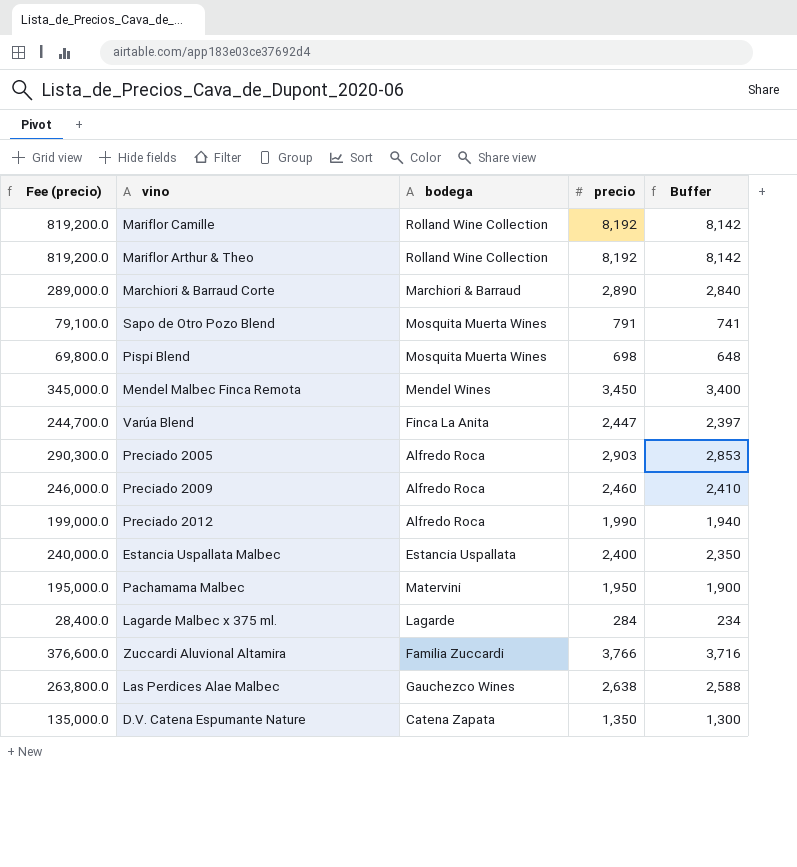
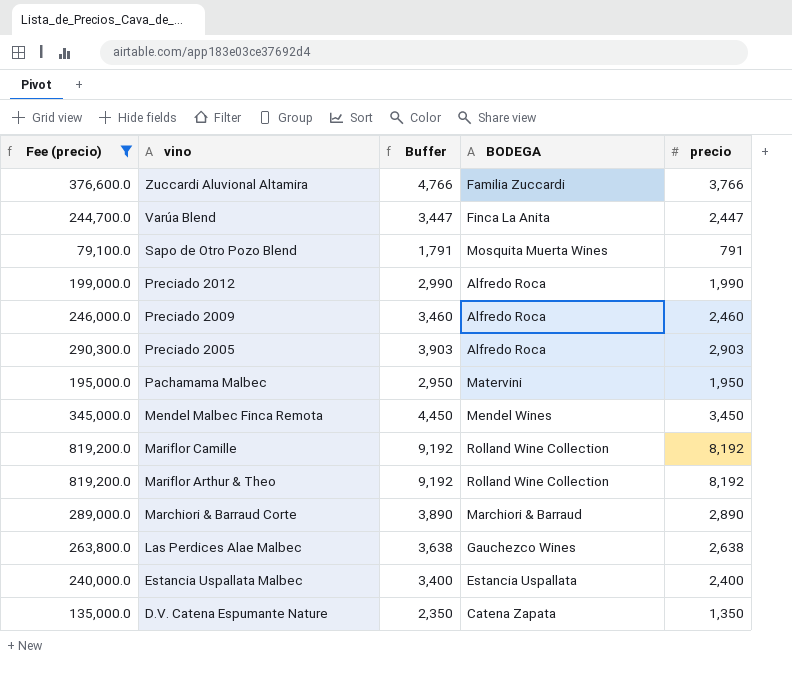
filter: none -> Fee (precio) >= 79,100.0
row order: none -> vino descending
column Buffer | formula: [precio] - 50 -> [precio] + 1000
column Buffer | position: 5 -> 3
column name: bodega -> BODEGA

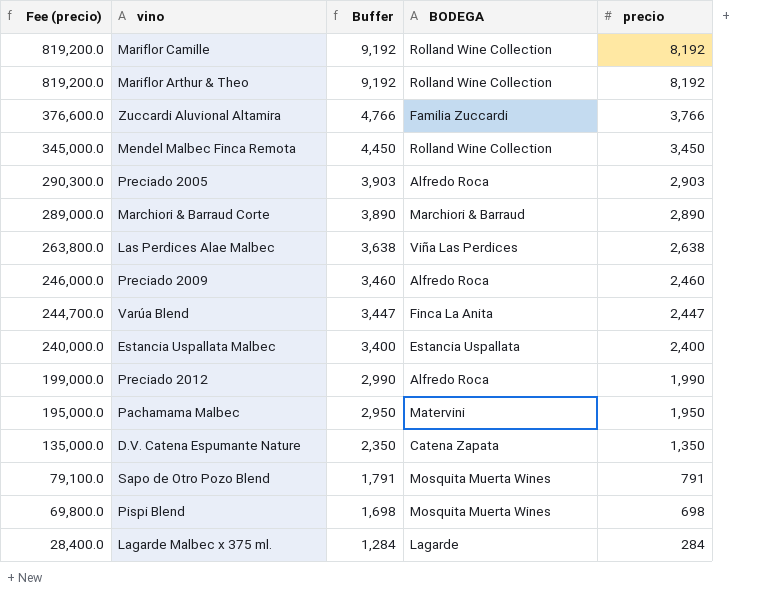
filter: Fee (precio) >= 79,100.0 -> none
row order: vino descending -> Fee (precio) descending
Mendel Malbec Finca Remota | BODEGA: Mendel Wines -> Rolland Wine Collection
Las Perdices Alae Malbec | BODEGA: Gauchezco Wines -> Viña Las Perdices

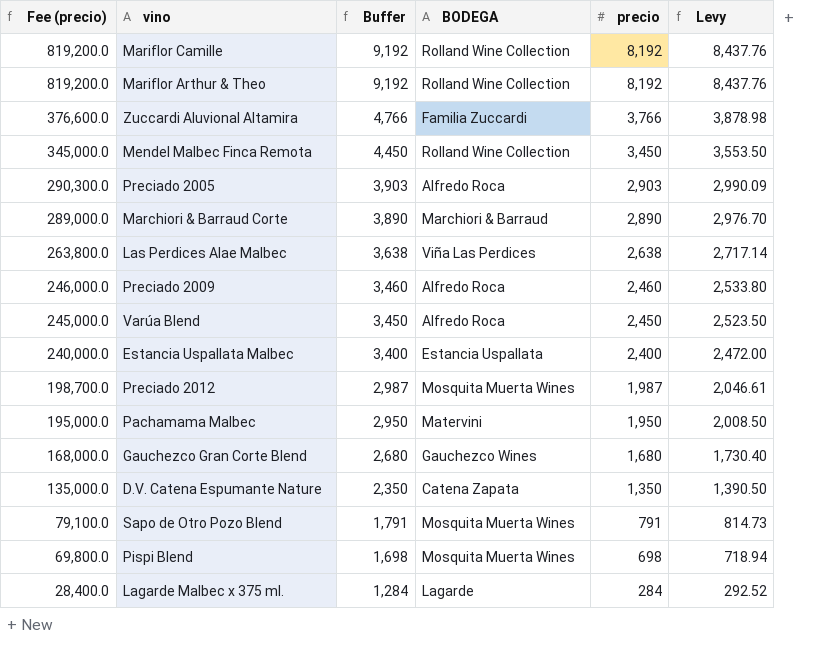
column Levy | formula: none -> [precio] * 1.03
Varúa Blend | Fee (precio): 244,700.0 -> 245,000.0
Varúa Blend | Buffer: 3,447 -> 3,450
Varúa Blend | BODEGA: Finca La Anita -> Alfredo Roca
Varúa Blend | precio: 2,447 -> 2,450
Preciado 2012 | Fee (precio): 199,000.0 -> 198,700.0
Preciado 2012 | Buffer: 2,990 -> 2,987
Preciado 2012 | BODEGA: Alfredo Roca -> Mosquita Muerta Wines
Preciado 2012 | precio: 1,990 -> 1,987
row Gauchezco Gran Corte Blend: none -> 168,000.0 | 2,680 | Gauchezco Wines | 1,680 | 1,730.40

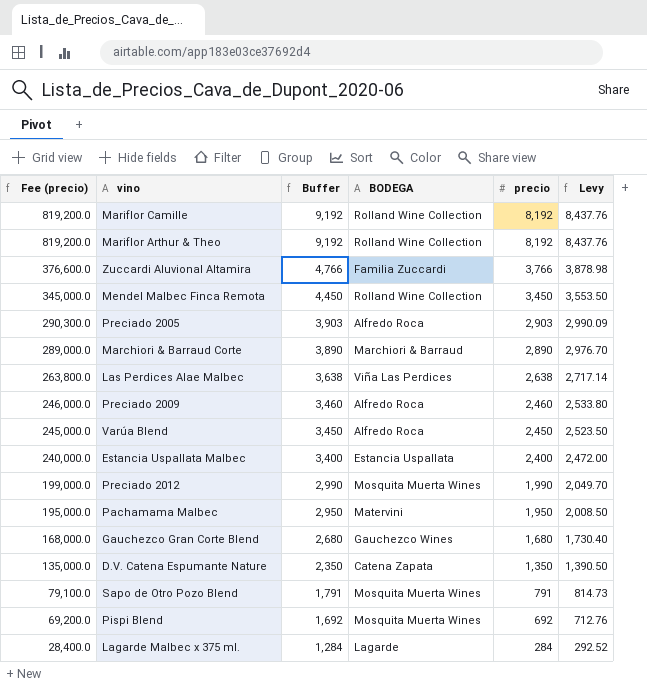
Preciado 2012 | Fee (precio): 198,700.0 -> 199,000.0
Preciado 2012 | Buffer: 2,987 -> 2,990
Preciado 2012 | precio: 1,987 -> 1,990
Preciado 2012 | Levy: 2,046.61 -> 2,049.70
Pispi Blend | Fee (precio): 69,800.0 -> 69,200.0
Pispi Blend | Buffer: 1,698 -> 1,692
Pispi Blend | precio: 698 -> 692
Pispi Blend | Levy: 718.94 -> 712.76

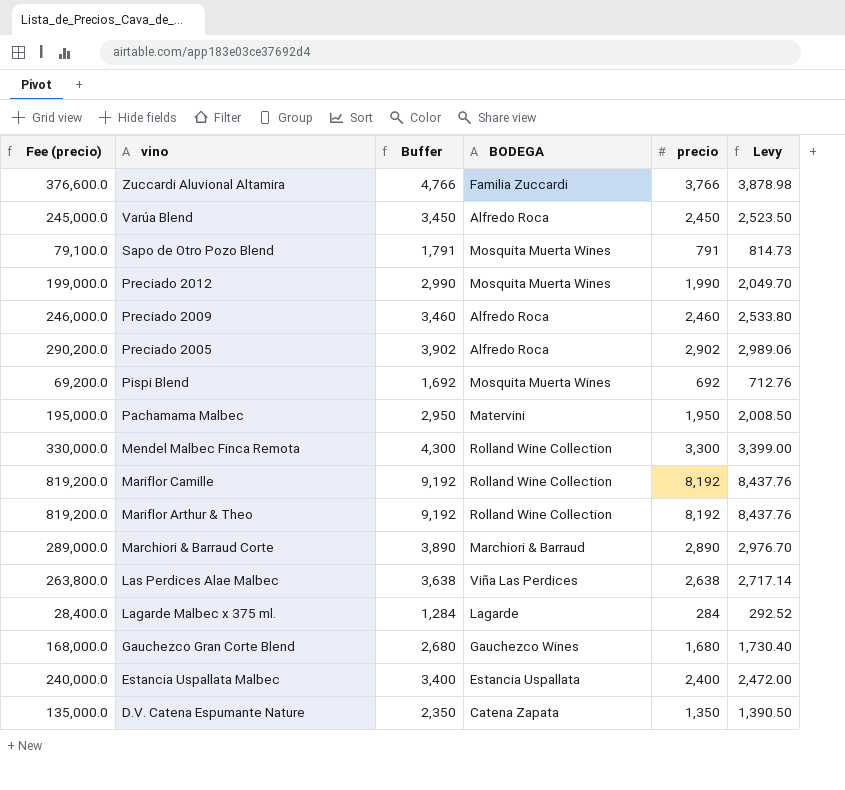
row order: Fee (precio) descending -> vino descending
Preciado 2005 | Fee (precio): 290,300.0 -> 290,200.0
Preciado 2005 | Buffer: 3,903 -> 3,902
Preciado 2005 | precio: 2,903 -> 2,902
Preciado 2005 | Levy: 2,990.09 -> 2,989.06
Mendel Malbec Finca Remota | Fee (precio): 345,000.0 -> 330,000.0
Mendel Malbec Finca Remota | Buffer: 4,450 -> 4,300
Mendel Malbec Finca Remota | precio: 3,450 -> 3,300
Mendel Malbec Finca Remota | Levy: 3,553.50 -> 3,399.00

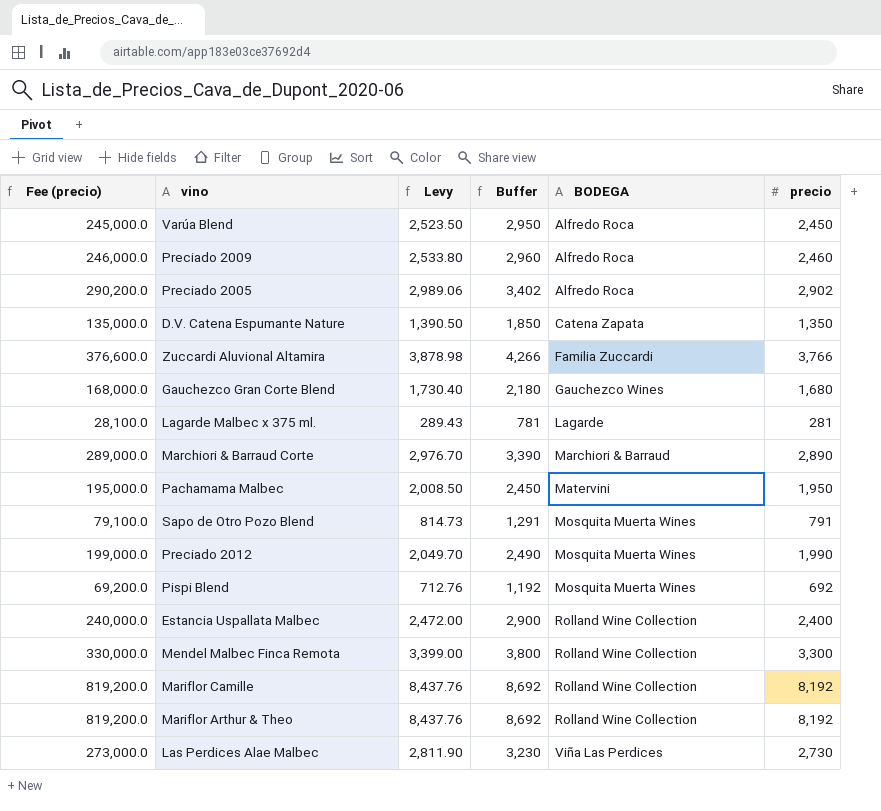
row order: vino descending -> BODEGA ascending
column Levy | position: 6 -> 3
column Buffer | formula: [precio] + 1000 -> [precio] + 500
Lagarde Malbec x 375 ml. | Fee (precio): 28,400.0 -> 28,100.0
Lagarde Malbec x 375 ml. | Levy: 292.52 -> 289.43
Lagarde Malbec x 375 ml. | precio: 284 -> 281
Estancia Uspallata Malbec | BODEGA: Estancia Uspallata -> Rolland Wine Collection
Las Perdices Alae Malbec | Fee (precio): 263,800.0 -> 273,000.0
Las Perdices Alae Malbec | Levy: 2,717.14 -> 2,811.90
Las Perdices Alae Malbec | precio: 2,638 -> 2,730

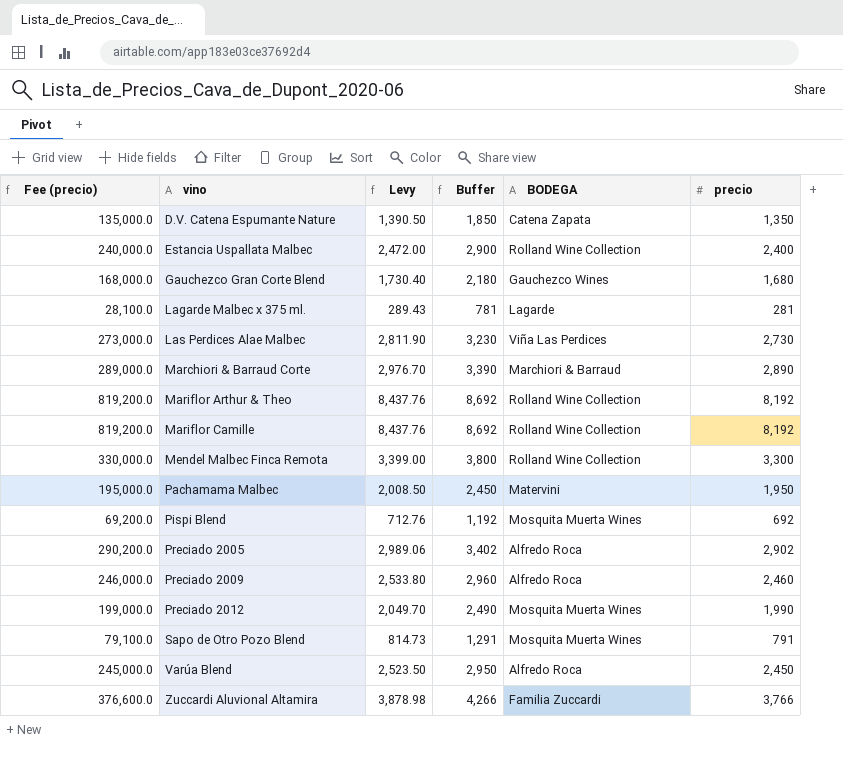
row order: BODEGA ascending -> vino ascending

